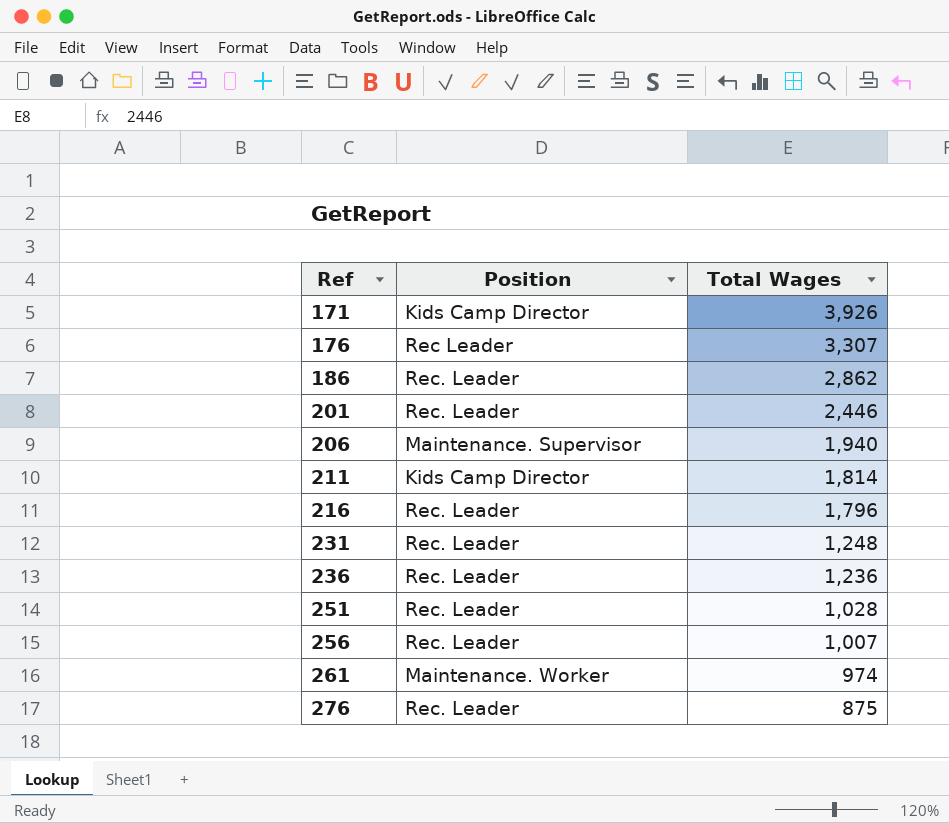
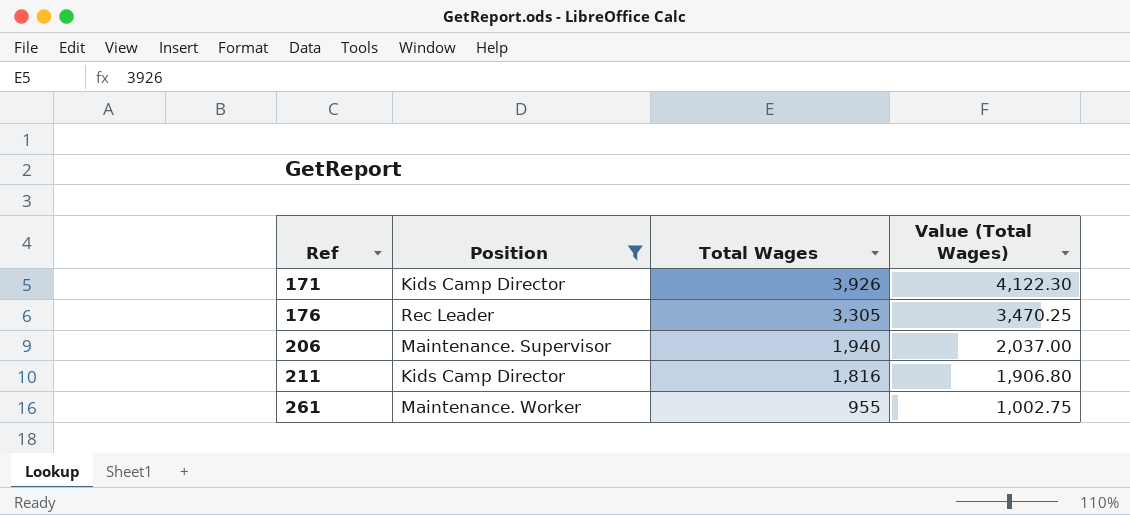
filter: none -> Position != Rec. Leader
column Value (Total Wages) | formula: none -> [Total Wages] * 1.05
176 | Total Wages: 3,307 -> 3,305
211 | Total Wages: 1,814 -> 1,816
261 | Total Wages: 974 -> 955

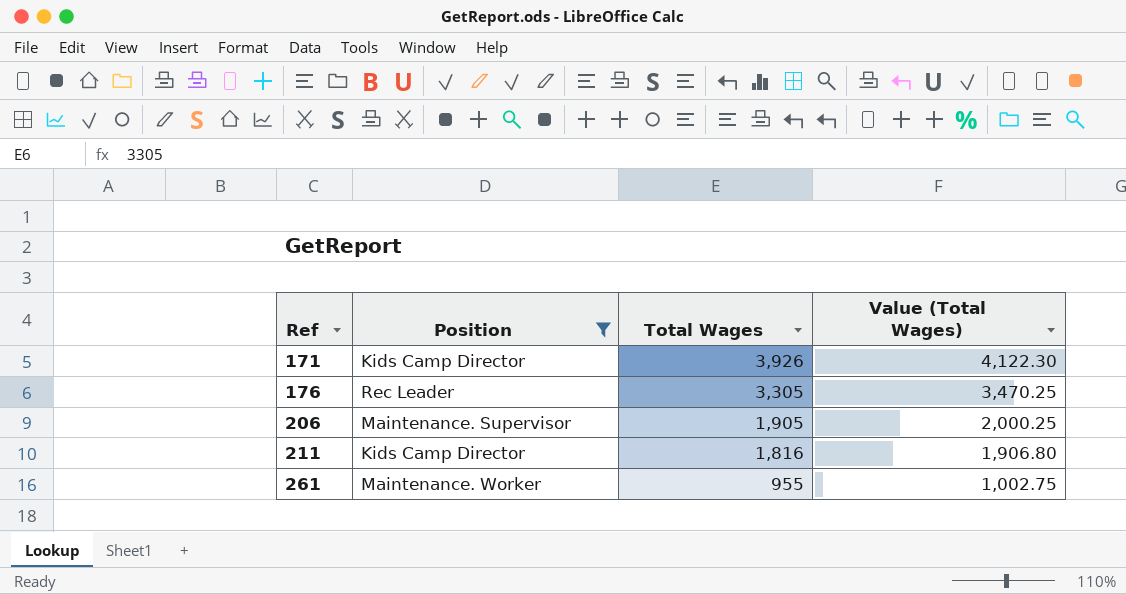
206 | Total Wages: 1,940 -> 1,905
206 | Value (Total Wages): 2,037.00 -> 2,000.25

